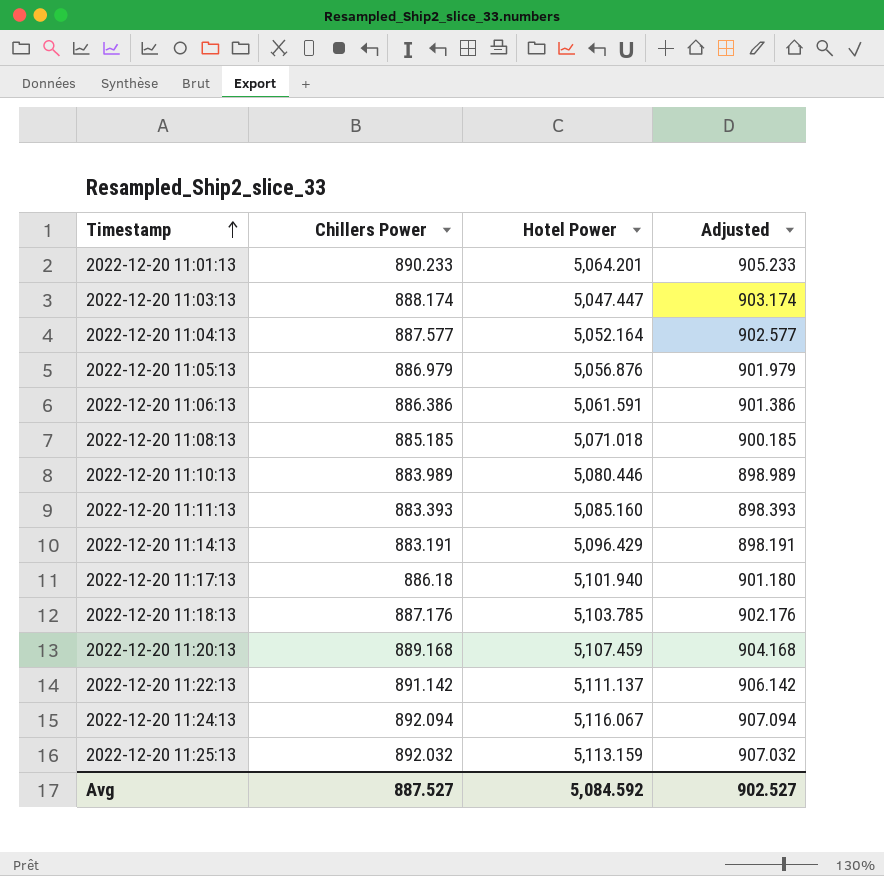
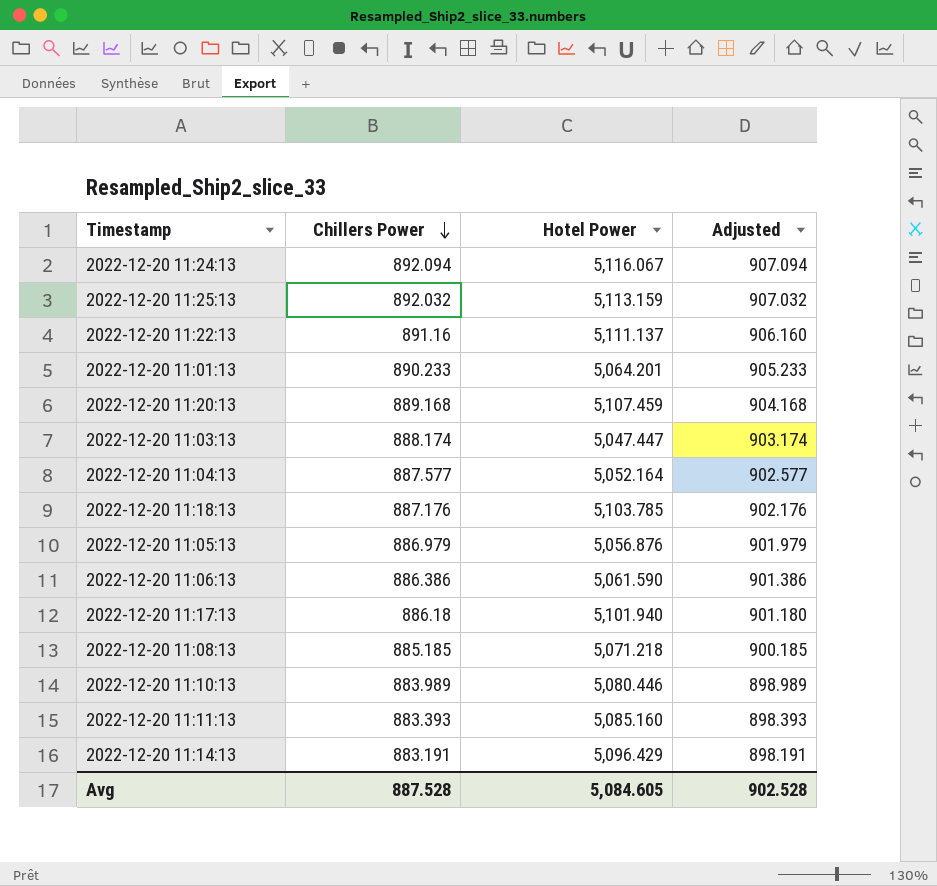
row order: Timestamp ascending -> Chillers Power descending
2022-12-20 11:22:13 | Chillers Power: 891.142 -> 891.16
2022-12-20 11:22:13 | Adjusted: 906.142 -> 906.160
2022-12-20 11:06:13 | Hotel Power: 5,061.591 -> 5,061.590
2022-12-20 11:08:13 | Hotel Power: 5,071.018 -> 5,071.218
Avg | Chillers Power: 887.527 -> 887.528
Avg | Hotel Power: 5,084.592 -> 5,084.605
Avg | Adjusted: 902.527 -> 902.528

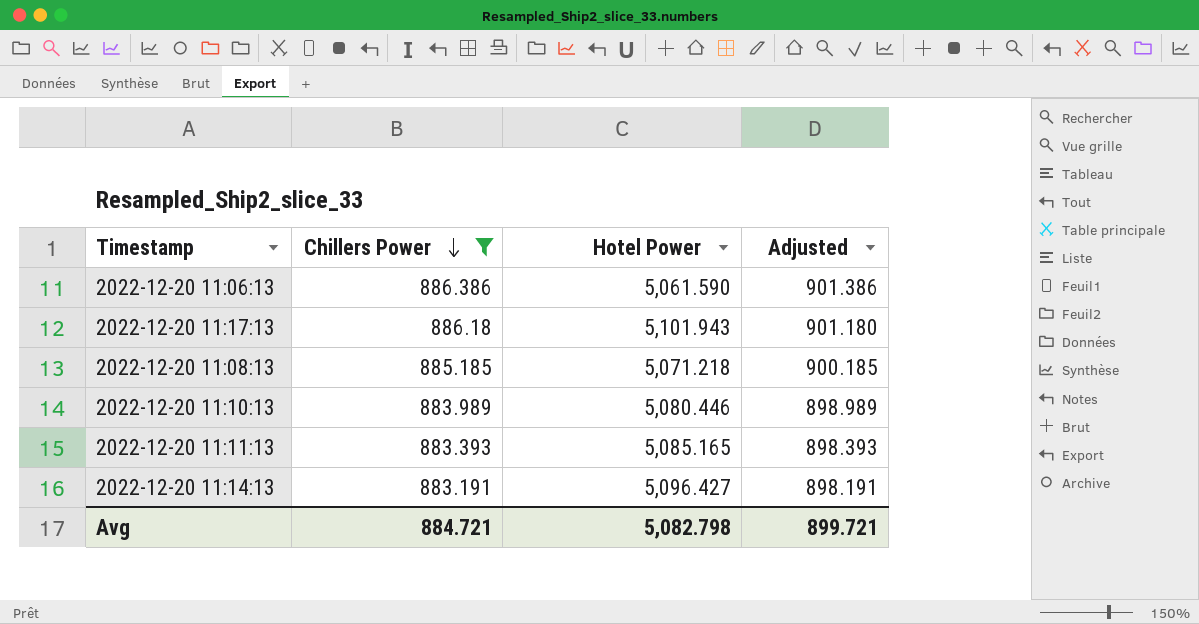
filter: none -> Chillers Power <= 886.386
2022-12-20 11:17:13 | Hotel Power: 5,101.940 -> 5,101.943
2022-12-20 11:11:13 | Hotel Power: 5,085.160 -> 5,085.165
2022-12-20 11:14:13 | Hotel Power: 5,096.429 -> 5,096.427
Avg | Chillers Power: 887.528 -> 884.721
Avg | Hotel Power: 5,084.605 -> 5,082.798
Avg | Adjusted: 902.528 -> 899.721

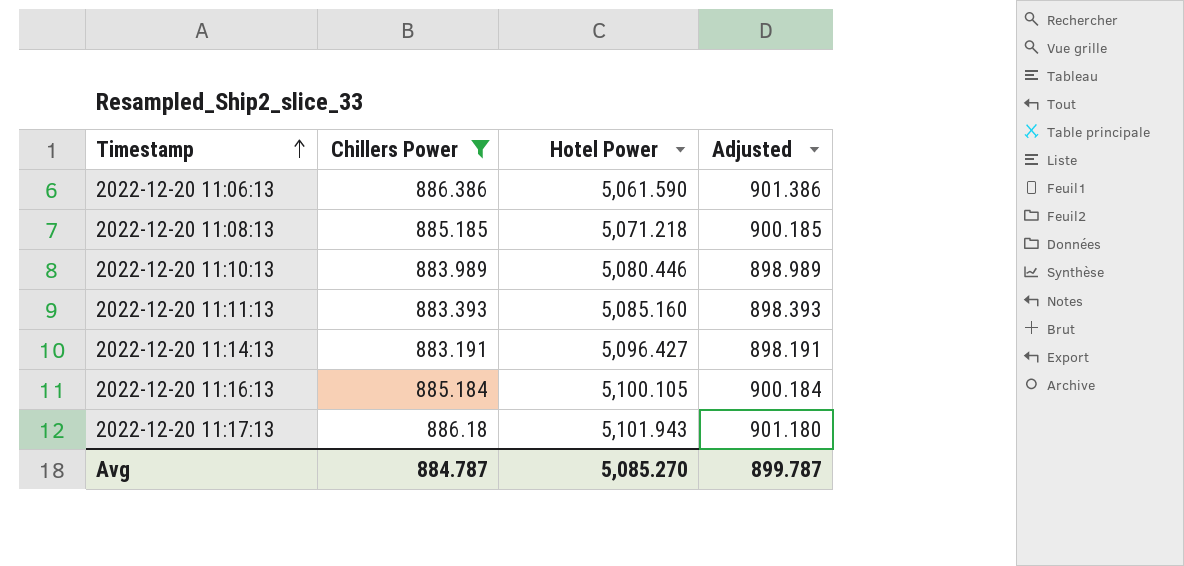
row order: Chillers Power descending -> Timestamp ascending
2022-12-20 11:11:13 | Hotel Power: 5,085.165 -> 5,085.160
row 2022-12-20 11:16:13: none -> 885.184 | 5,100.105 | 900.184
Avg | Chillers Power: 884.721 -> 884.787
Avg | Hotel Power: 5,082.798 -> 5,085.270
Avg | Adjusted: 899.721 -> 899.787

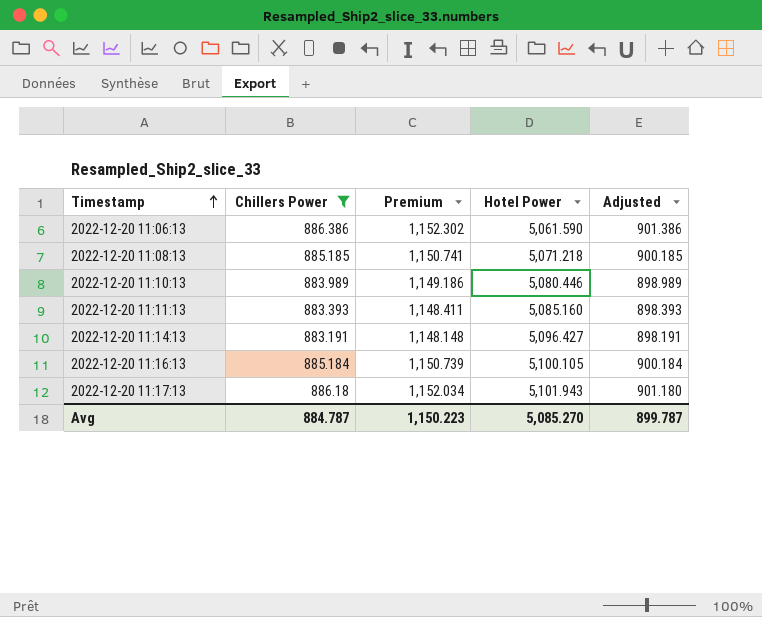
column Premium | formula: none -> [Chillers Power] * 1.3

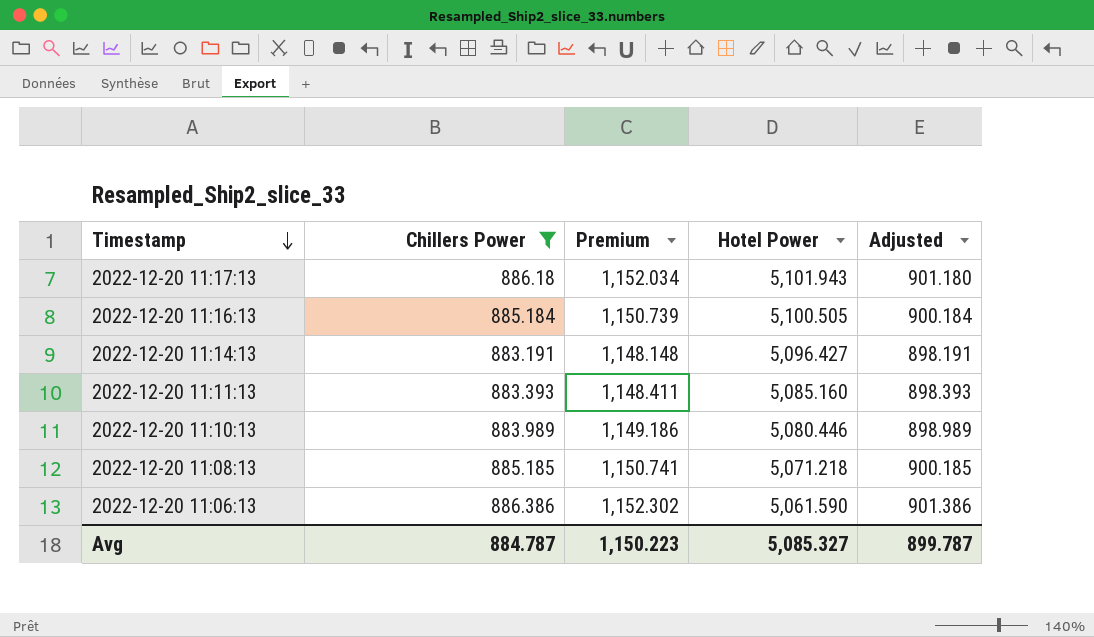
row order: Timestamp ascending -> Timestamp descending
2022-12-20 11:16:13 | Hotel Power: 5,100.105 -> 5,100.505
Avg | Hotel Power: 5,085.270 -> 5,085.327

